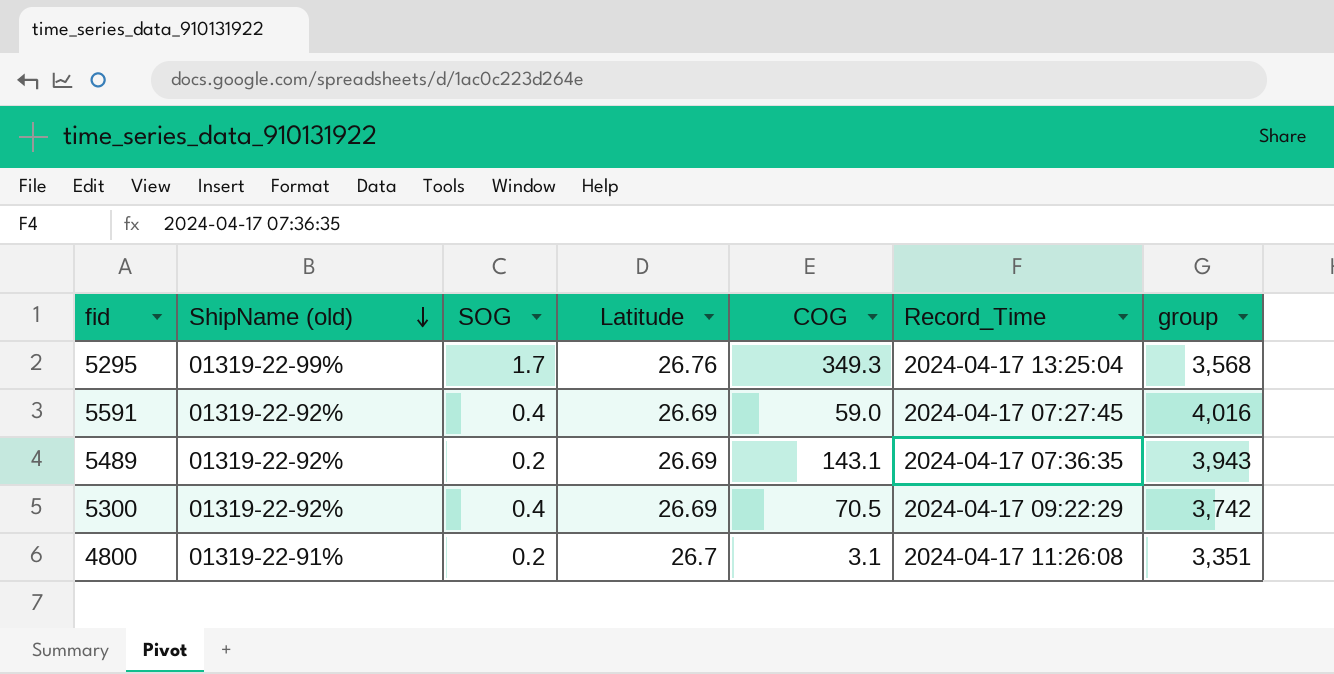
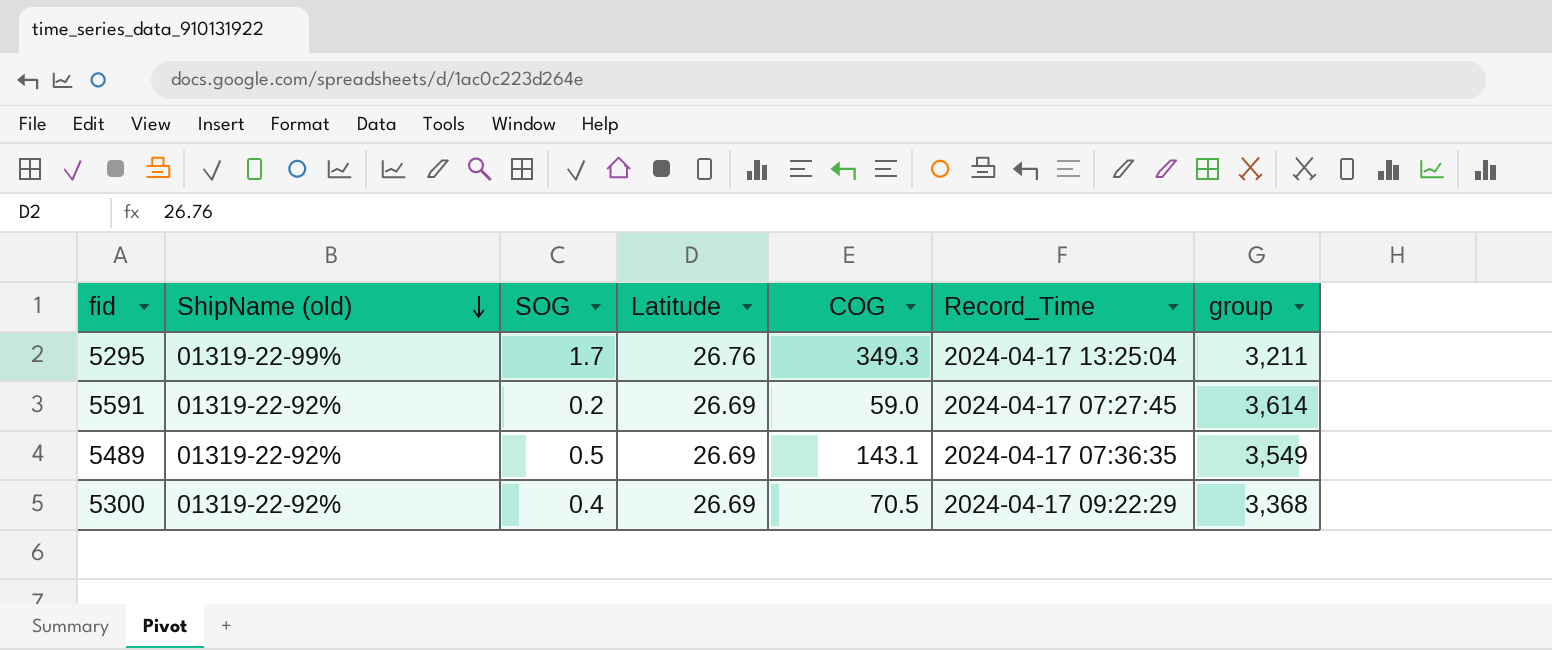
row 4800: 01319-22-91% | 0.2 | 26.7 | 3.1 | 2024-04-17 11:26:08 | 3,351 -> none
5295 | group: 3,568 -> 3,211
5591 | SOG: 0.4 -> 0.2
5591 | group: 4,016 -> 3,614
5489 | SOG: 0.2 -> 0.5
5489 | group: 3,943 -> 3,549
5300 | group: 3,742 -> 3,368

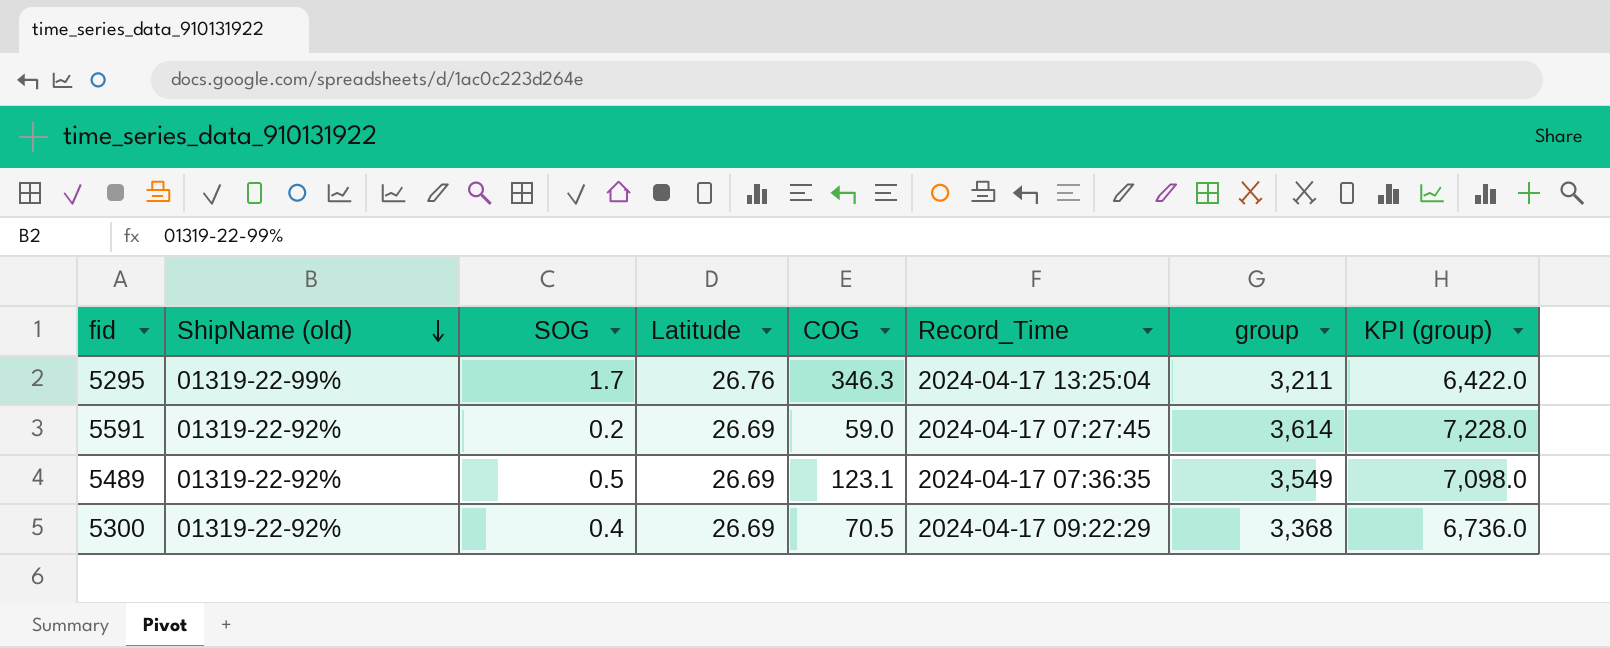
column KPI (group) | formula: none -> [group] * 2
5295 | COG: 349.3 -> 346.3
5489 | COG: 143.1 -> 123.1

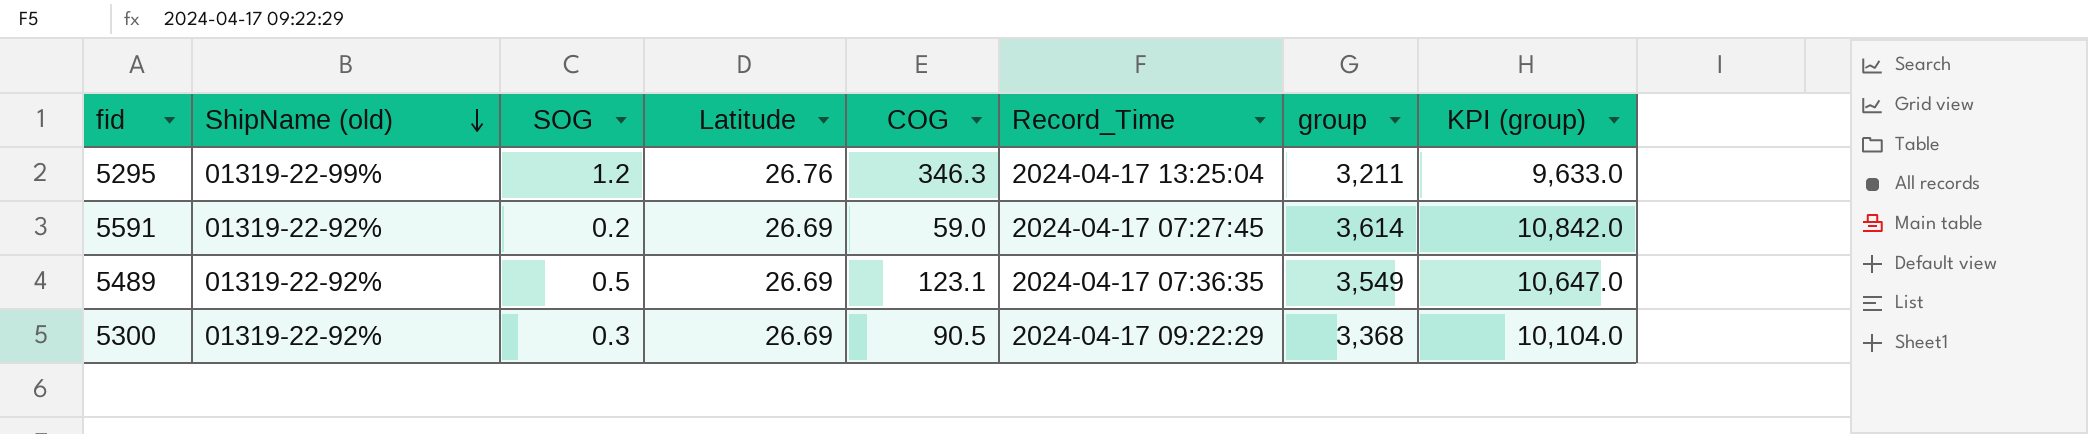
column KPI (group) | formula: [group] * 2 -> [group] * 3
5295 | SOG: 1.7 -> 1.2
5300 | SOG: 0.4 -> 0.3
5300 | COG: 70.5 -> 90.5

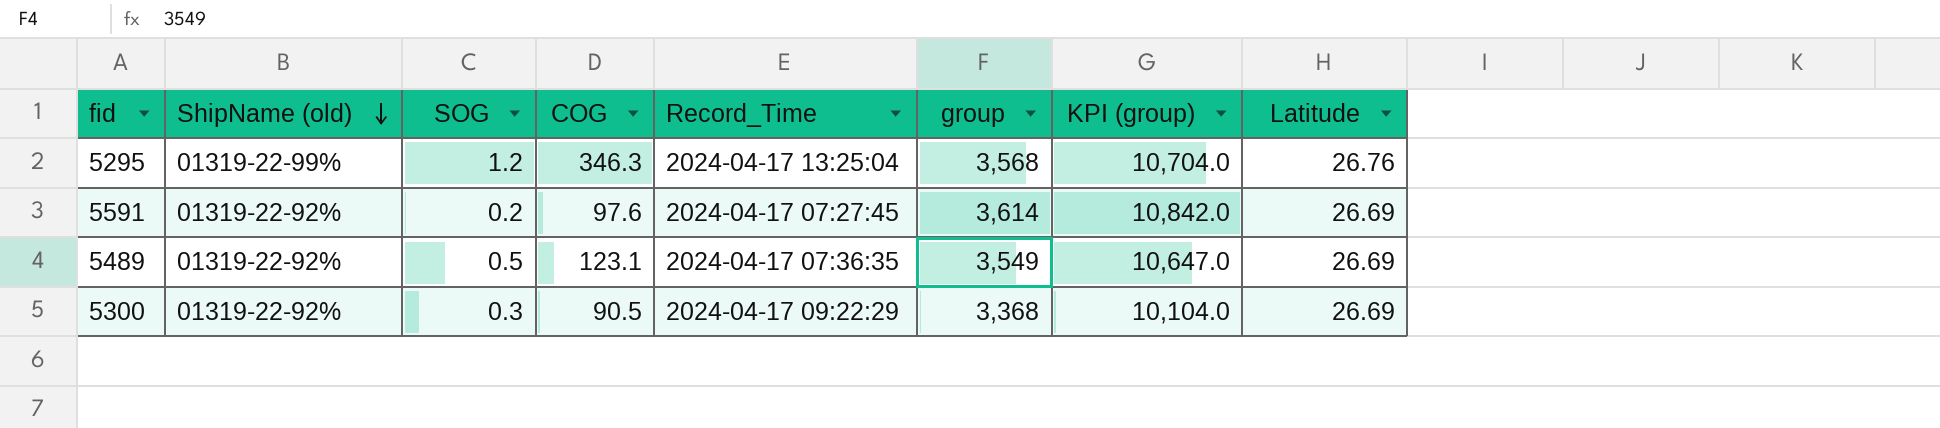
column Latitude | position: 4 -> 8
5295 | group: 3,211 -> 3,568
5295 | KPI (group): 9,633.0 -> 10,704.0
5591 | COG: 59.0 -> 97.6

